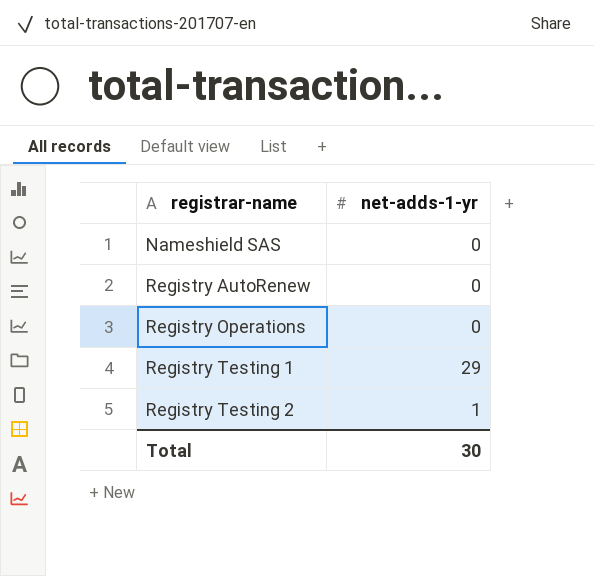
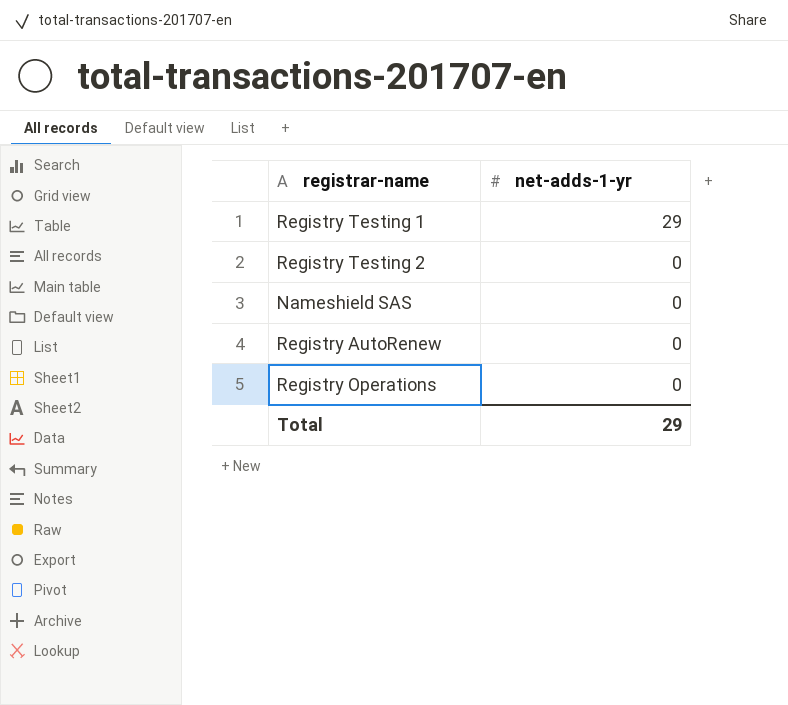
row order: registrar-name ascending -> net-adds-1-yr descending
Registry Testing 2 | net-adds-1-yr: 1 -> 0
Total | net-adds-1-yr: 30 -> 29

